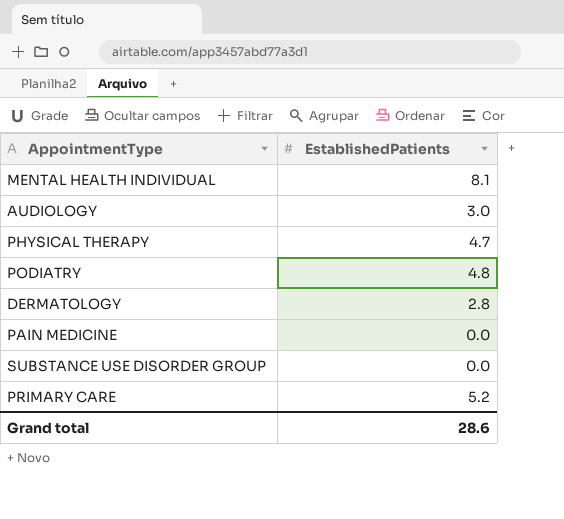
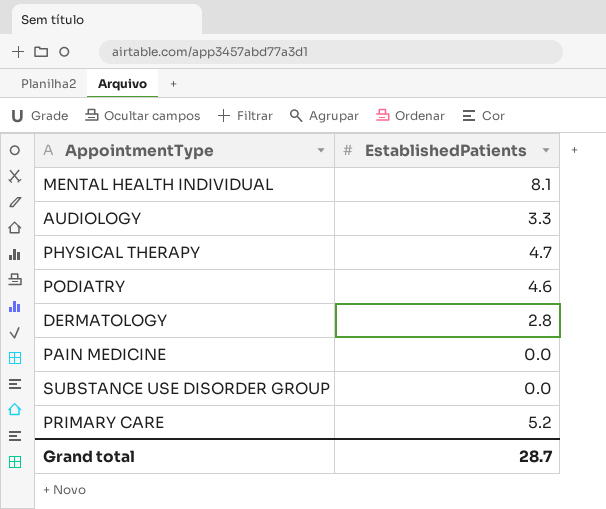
AUDIOLOGY | EstablishedPatients: 3.0 -> 3.3
PODIATRY | EstablishedPatients: 4.8 -> 4.6
Grand total | EstablishedPatients: 28.6 -> 28.7

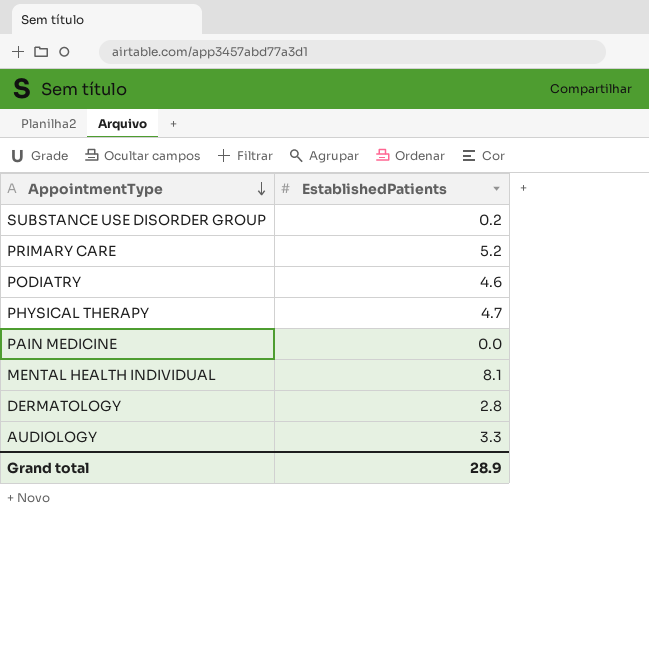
row order: none -> AppointmentType descending
SUBSTANCE USE DISORDER GROUP | EstablishedPatients: 0.0 -> 0.2
Grand total | EstablishedPatients: 28.7 -> 28.9

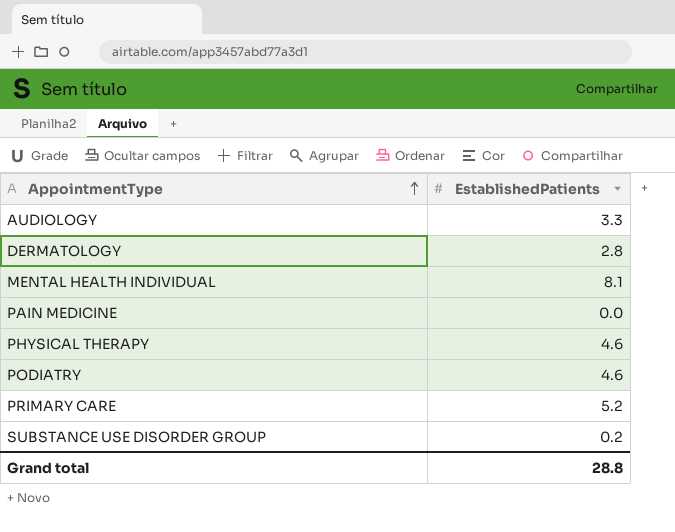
row order: AppointmentType descending -> AppointmentType ascending
PHYSICAL THERAPY | EstablishedPatients: 4.7 -> 4.6
Grand total | EstablishedPatients: 28.9 -> 28.8

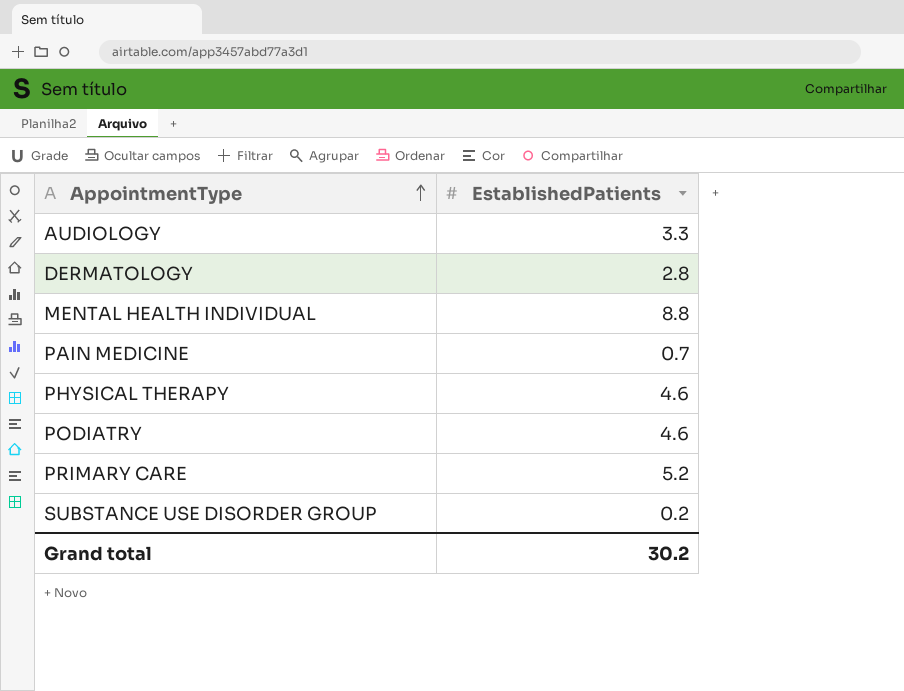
MENTAL HEALTH INDIVIDUAL | EstablishedPatients: 8.1 -> 8.8
PAIN MEDICINE | EstablishedPatients: 0.0 -> 0.7
Grand total | EstablishedPatients: 28.8 -> 30.2

